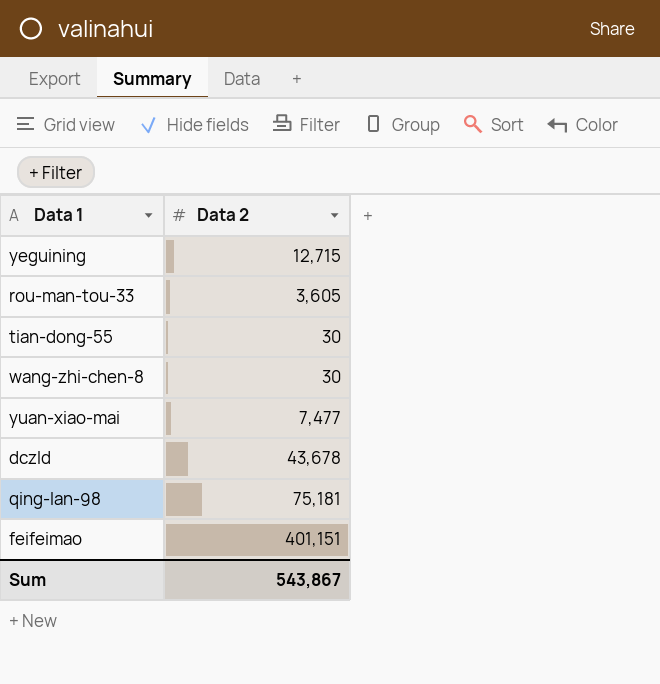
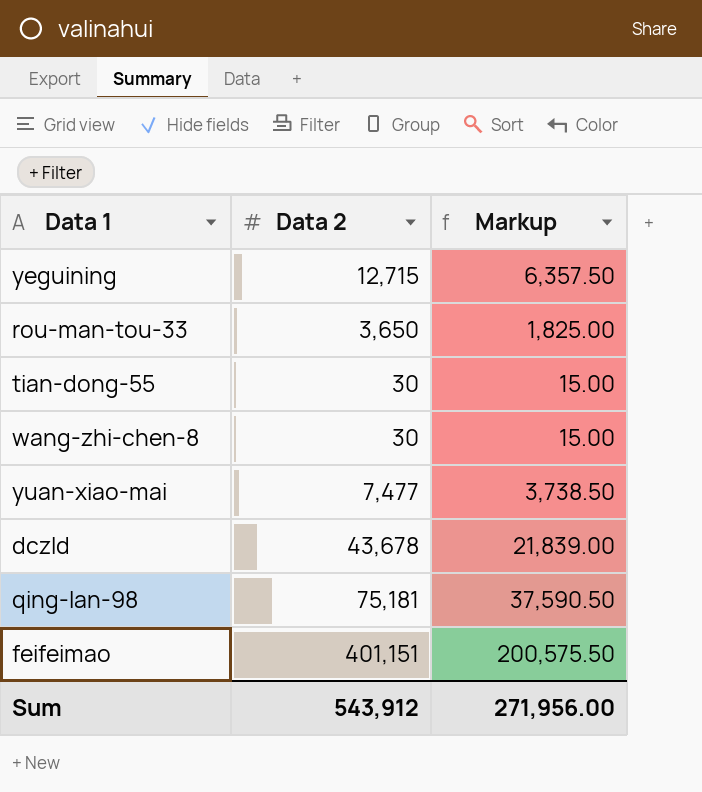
column Markup | formula: none -> [Data 2] * 0.5
rou-man-tou-33 | Data 2: 3,605 -> 3,650
Sum | Data 2: 543,867 -> 543,912

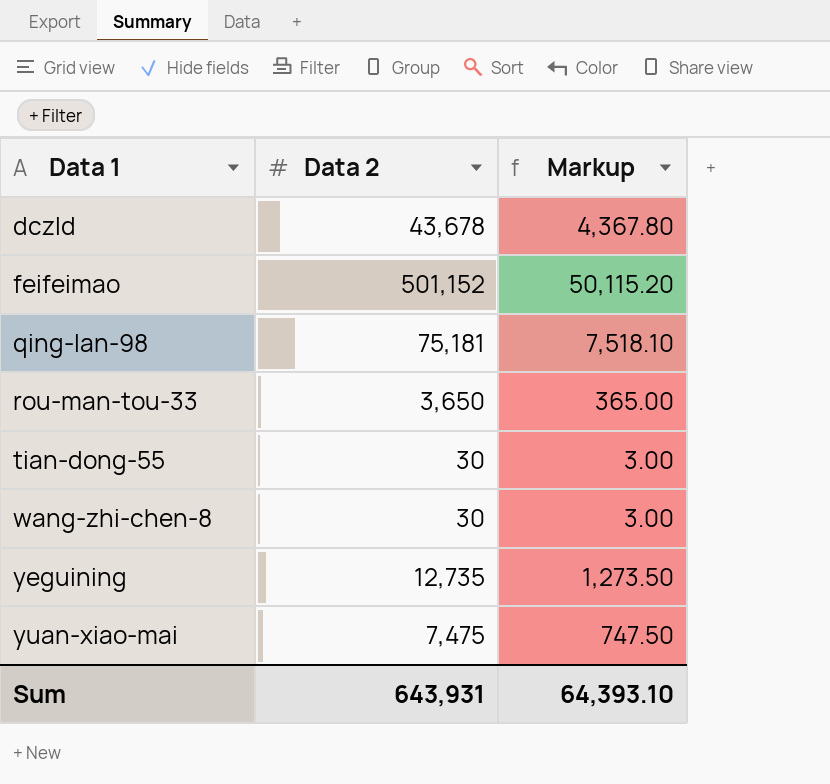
row order: none -> Data 1 ascending
column Markup | formula: [Data 2] * 0.5 -> [Data 2] * 0.1
feifeimao | Data 2: 401,151 -> 501,152
yeguining | Data 2: 12,715 -> 12,735
yuan-xiao-mai | Data 2: 7,477 -> 7,475
Sum | Data 2: 543,912 -> 643,931
Sum | Markup: 271,956.00 -> 64,393.10

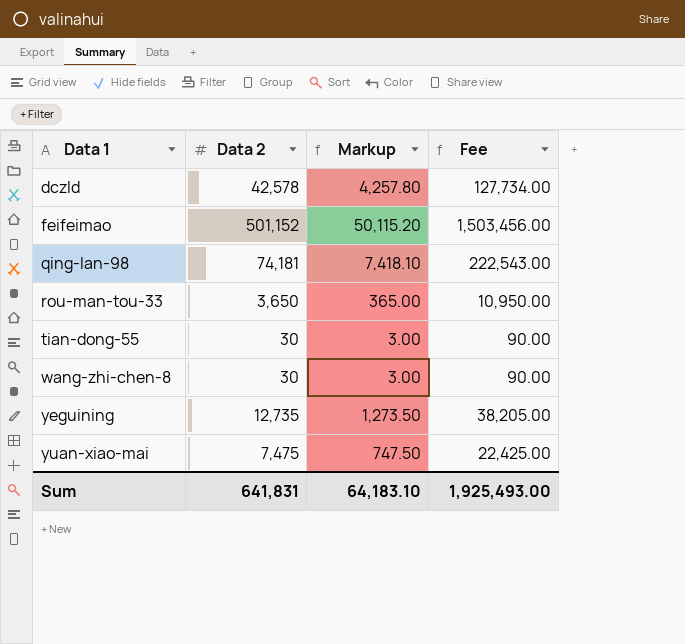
column Fee | formula: none -> [Data 2] * 3
dczld | Data 2: 43,678 -> 42,578
dczld | Markup: 4,367.80 -> 4,257.80
qing-lan-98 | Data 2: 75,181 -> 74,181
qing-lan-98 | Markup: 7,518.10 -> 7,418.10
Sum | Data 2: 643,931 -> 641,831
Sum | Markup: 64,393.10 -> 64,183.10

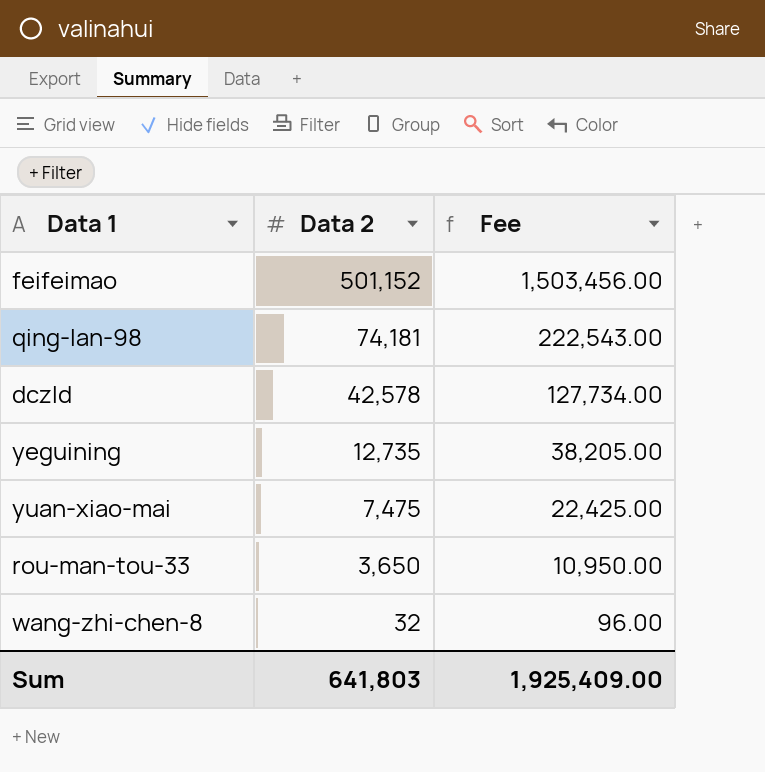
row order: Data 1 ascending -> Data 2 descending
column Markup | formula: [Data 2] * 0.1 -> none
row tian-dong-55: 30 | 3.00 | 90.00 -> none
wang-zhi-chen-8 | Data 2: 30 -> 32
wang-zhi-chen-8 | Fee: 90.00 -> 96.00
Sum | Data 2: 641,831 -> 641,803
Sum | Fee: 1,925,493.00 -> 1,925,409.00

